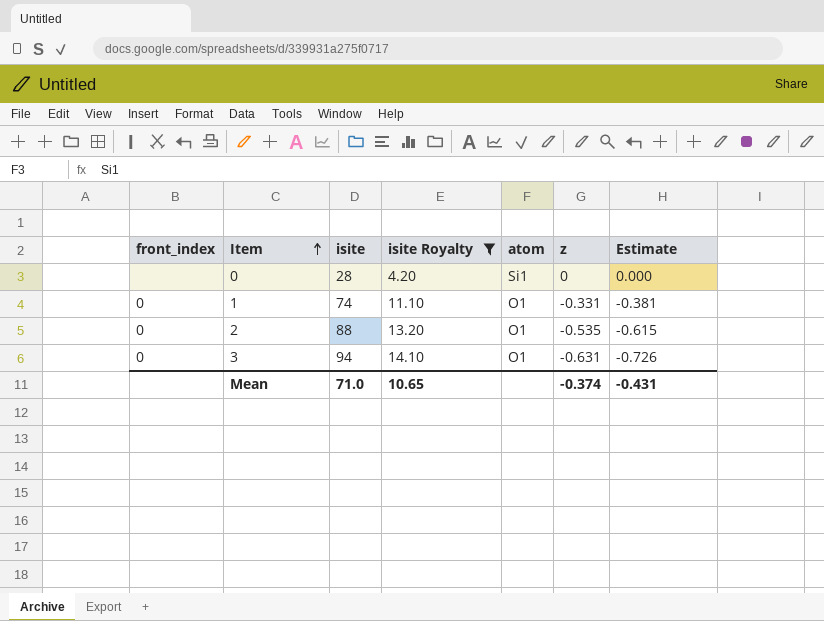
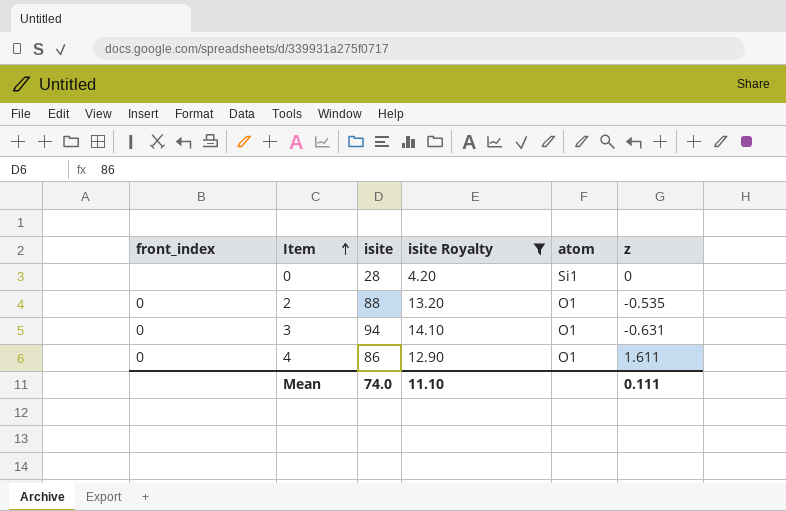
column Estimate | formula: [z] * 1.15 -> none
row 1: 0 | 74 | 11.10 | O1 | -0.331 | -0.381 -> none
row 4: none -> 0 | 86 | 12.90 | O1 | 1.611
Mean | isite: 71.0 -> 74.0
Mean | isite Royalty: 10.65 -> 11.10
Mean | z: -0.374 -> 0.111

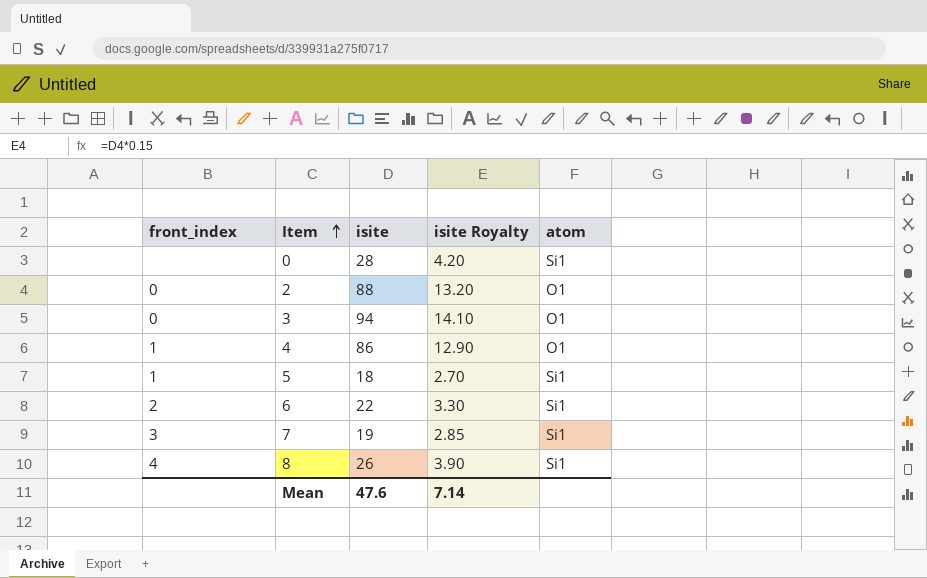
filter: isite Royalty >= 4.20 -> none
column z | position: 6 -> none
4 | front_index: 0 -> 1
Mean | isite: 74.0 -> 47.6
Mean | isite Royalty: 11.10 -> 7.14

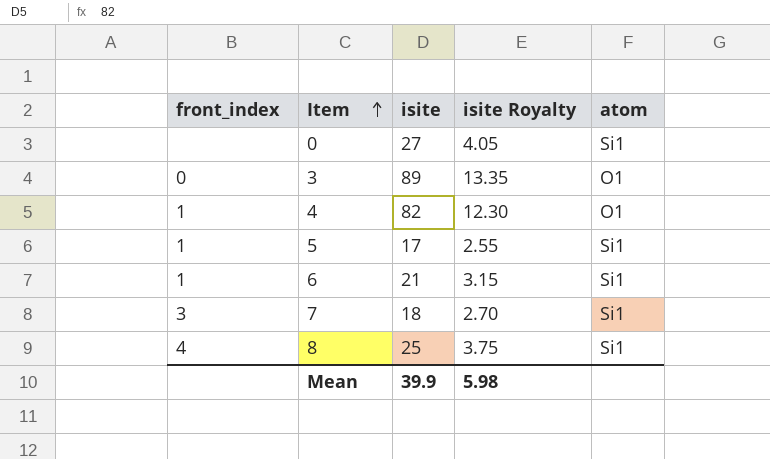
row 2: 0 | 88 | 13.20 | O1 -> none
0 | isite: 28 -> 27
0 | isite Royalty: 4.20 -> 4.05
3 | isite: 94 -> 89
3 | isite Royalty: 14.10 -> 13.35
4 | isite: 86 -> 82
4 | isite Royalty: 12.90 -> 12.30
5 | isite: 18 -> 17
5 | isite Royalty: 2.70 -> 2.55
6 | front_index: 2 -> 1
6 | isite: 22 -> 21
6 | isite Royalty: 3.30 -> 3.15
7 | isite: 19 -> 18
7 | isite Royalty: 2.85 -> 2.70
8 | isite: 26 -> 25
8 | isite Royalty: 3.90 -> 3.75
Mean | isite: 47.6 -> 39.9
Mean | isite Royalty: 7.14 -> 5.98

